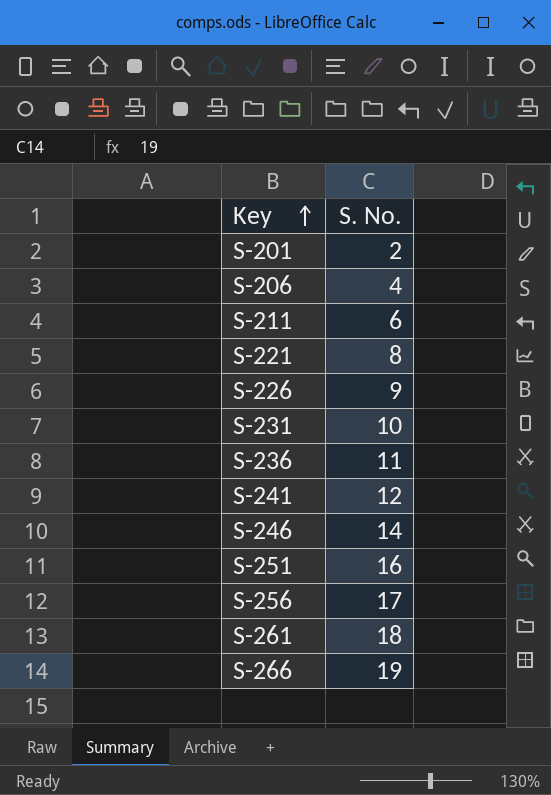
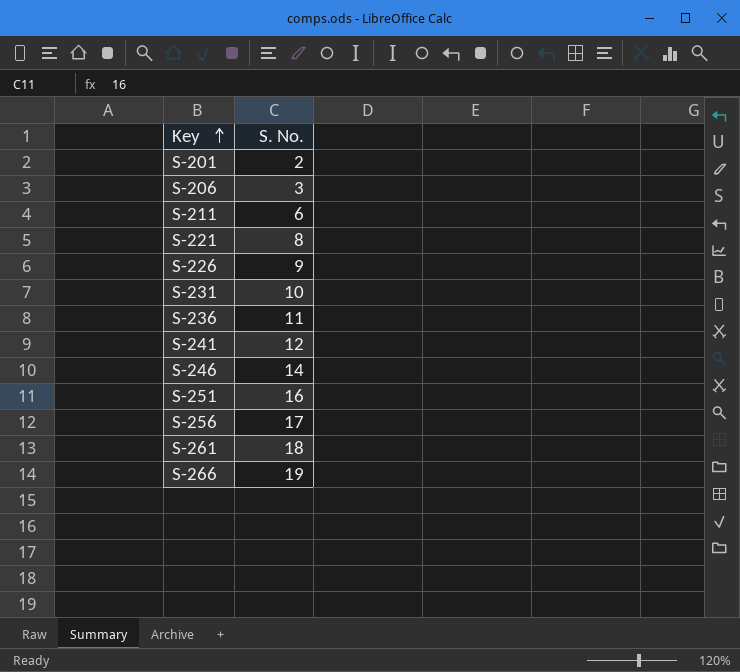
S-206 | S. No.: 4 -> 3

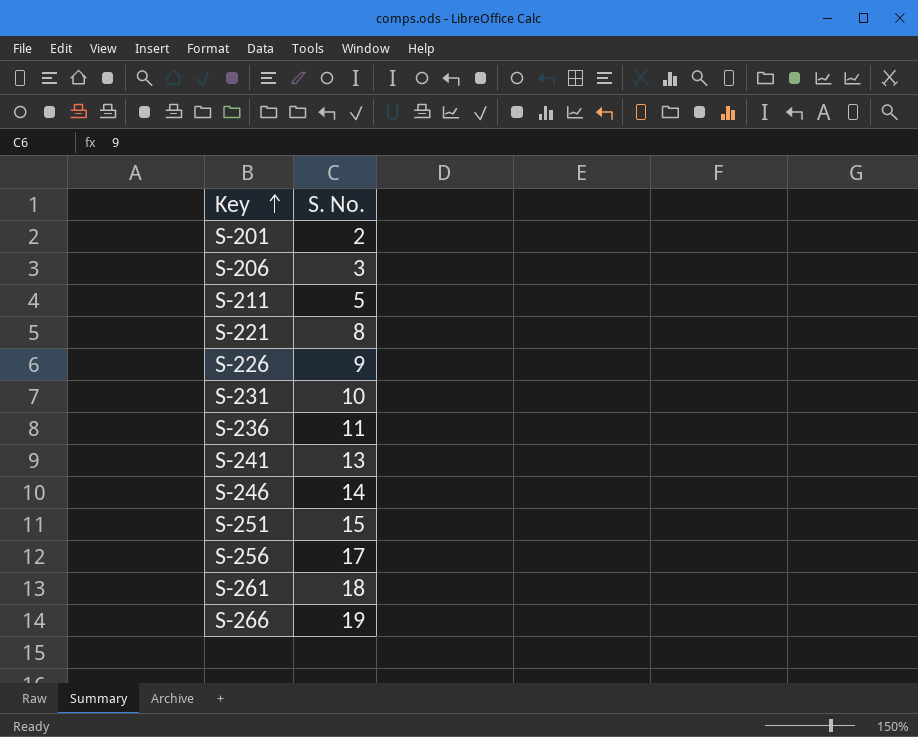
S-211 | S. No.: 6 -> 5
S-241 | S. No.: 12 -> 13
S-251 | S. No.: 16 -> 15

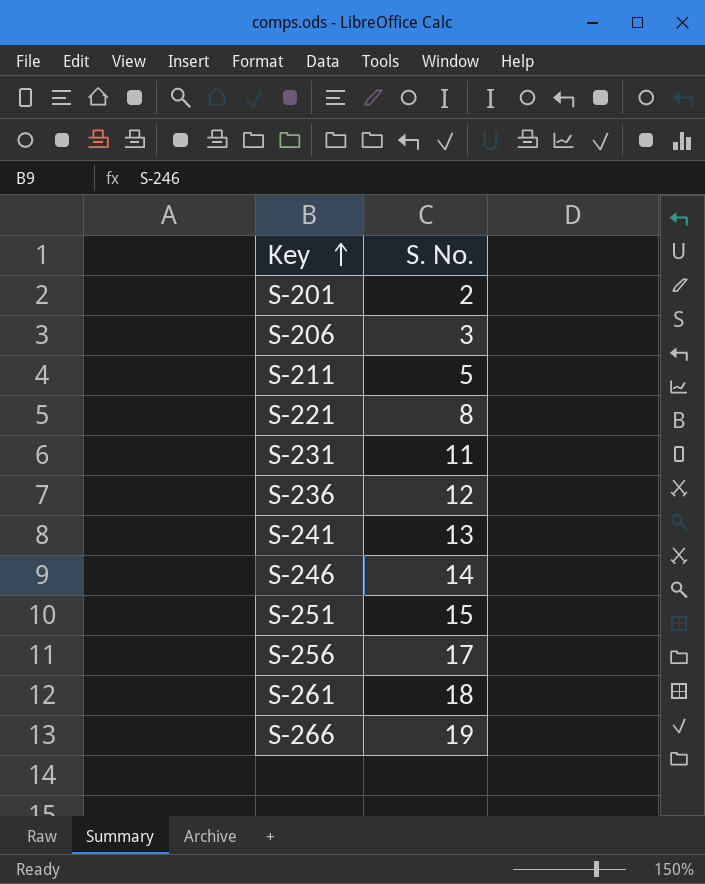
row S-226: 9 -> none
S-231 | S. No.: 10 -> 11
S-236 | S. No.: 11 -> 12

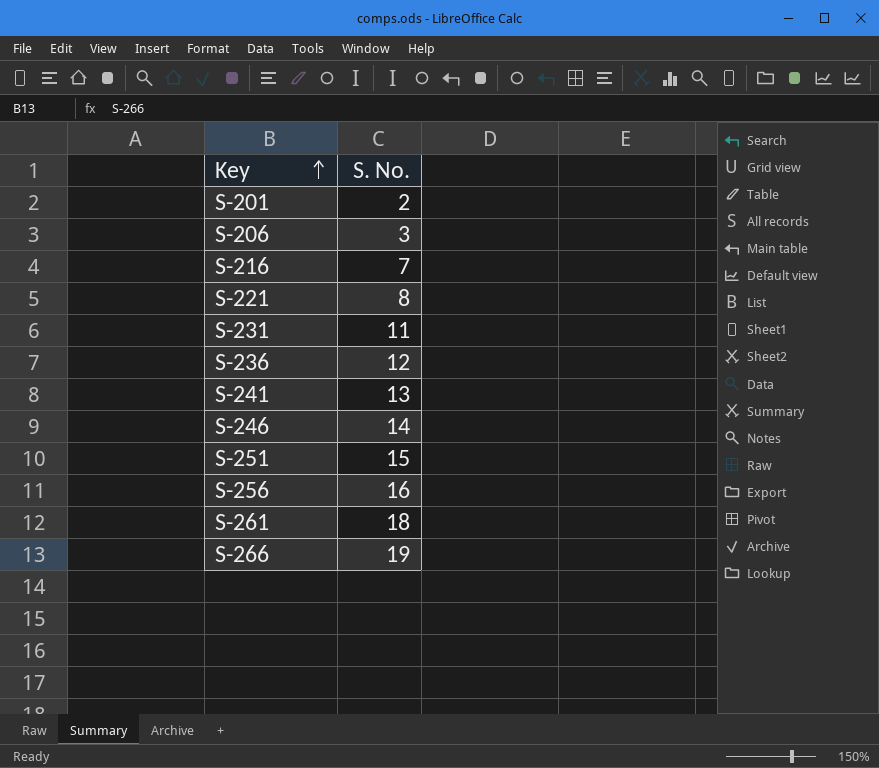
row S-211: 5 -> none
row S-216: none -> 7
S-256 | S. No.: 17 -> 16

